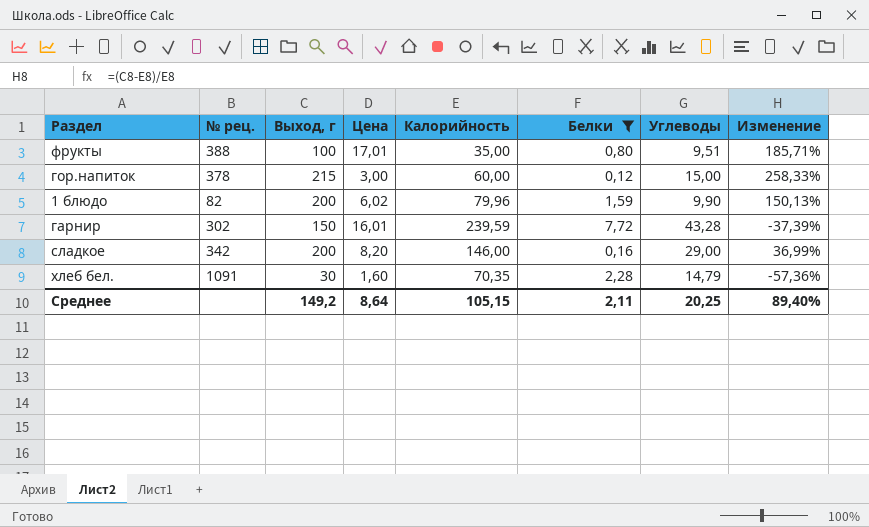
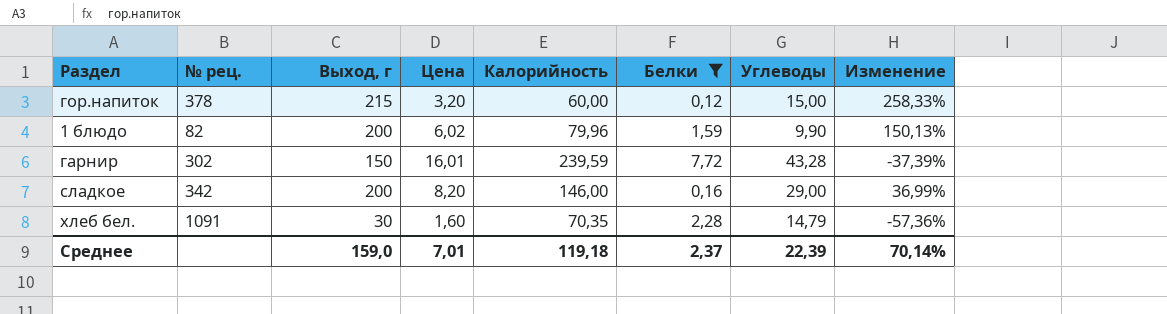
row фрукты: 388 | 100 | 17,01 | 35,00 | 0,80 | 9,51 | 185,71% -> none
гор.напиток | Цена: 3,00 -> 3,20
Среднее | Выход, г: 149,2 -> 159,0
Среднее | Цена: 8,64 -> 7,01
Среднее | Калорийность: 105,15 -> 119,18
Среднее | Белки: 2,11 -> 2,37
Среднее | Углеводы: 20,25 -> 22,39
Среднее | Изменение: 89,40% -> 70,14%

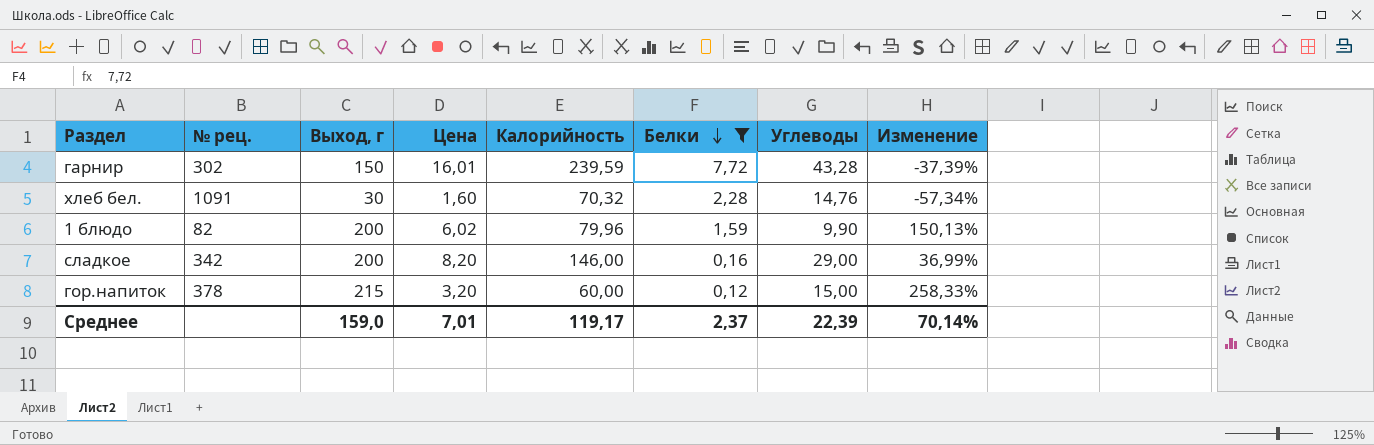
row order: none -> Белки descending
хлеб бел. | Калорийность: 70,35 -> 70,32
хлеб бел. | Углеводы: 14,79 -> 14,76
хлеб бел. | Изменение: -57,36% -> -57,34%
Среднее | Калорийность: 119,18 -> 119,17

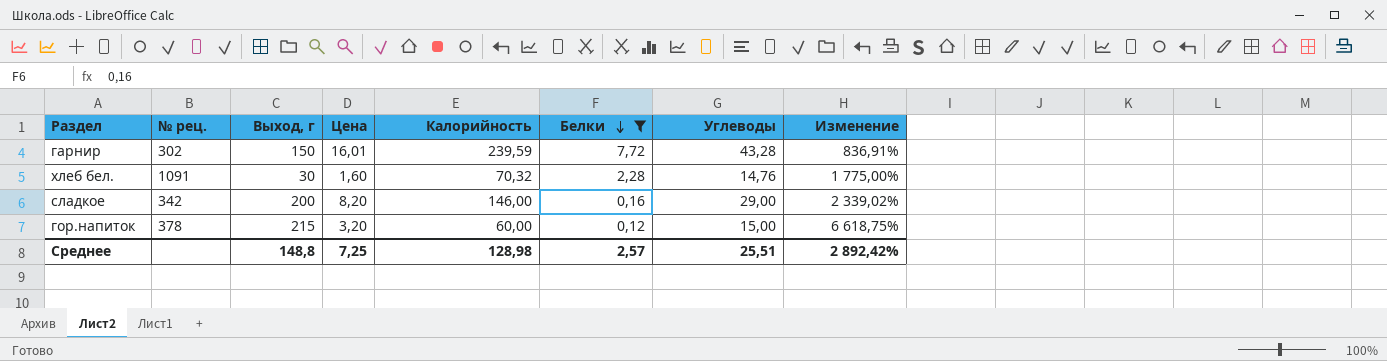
column Изменение | formula: ([Выход, г] - [Калорийность]) / [Калорийность] -> ([Выход, г] - [Цена]) / [Цена]
row 1 блюдо: 82 | 200 | 6,02 | 79,96 | 1,59 | 9,90 | 150,13% -> none
Среднее | Выход, г: 159,0 -> 148,8
Среднее | Цена: 7,01 -> 7,25
Среднее | Калорийность: 119,17 -> 128,98
Среднее | Белки: 2,37 -> 2,57
Среднее | Углеводы: 22,39 -> 25,51
Среднее | Изменение: 70,14% -> 2 892,42%

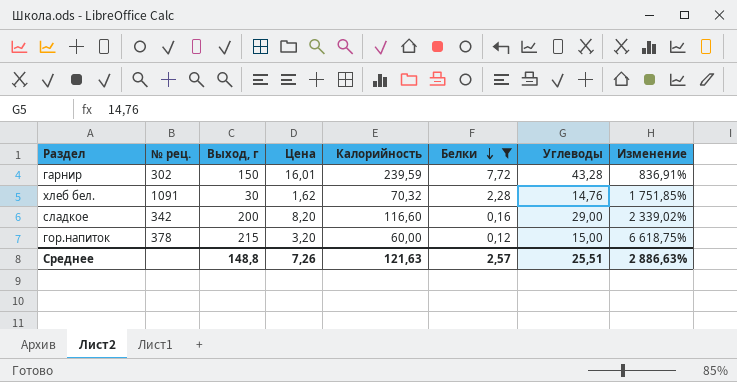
хлеб бел. | Цена: 1,60 -> 1,62
хлеб бел. | Изменение: 1 775,00% -> 1 751,85%
сладкое | Калорийность: 146,00 -> 116,60
Среднее | Цена: 7,25 -> 7,26
Среднее | Калорийность: 128,98 -> 121,63
Среднее | Изменение: 2 892,42% -> 2 886,63%

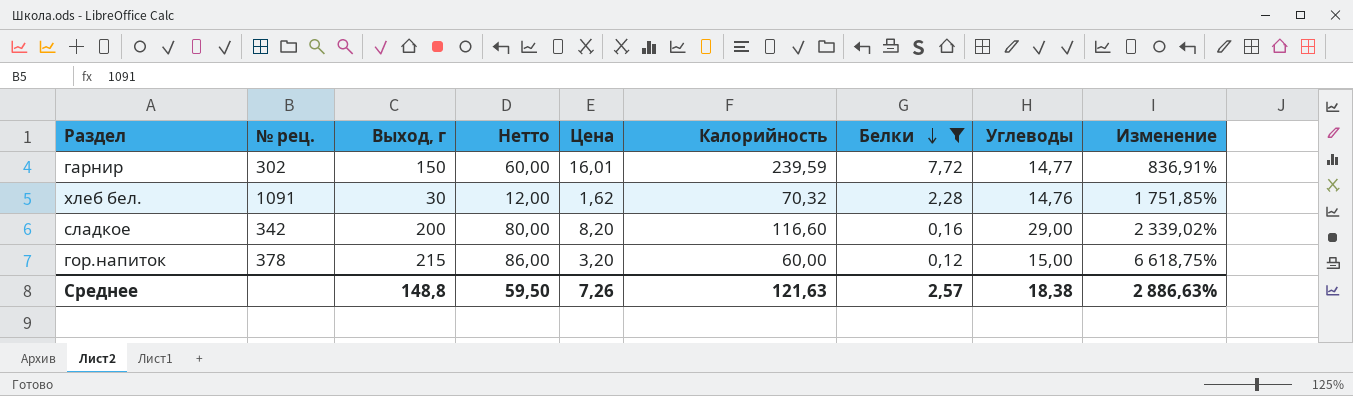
column Нетто | formula: none -> [Выход, г] * 0,4
гарнир | Углеводы: 43,28 -> 14,77
Среднее | Углеводы: 25,51 -> 18,38

